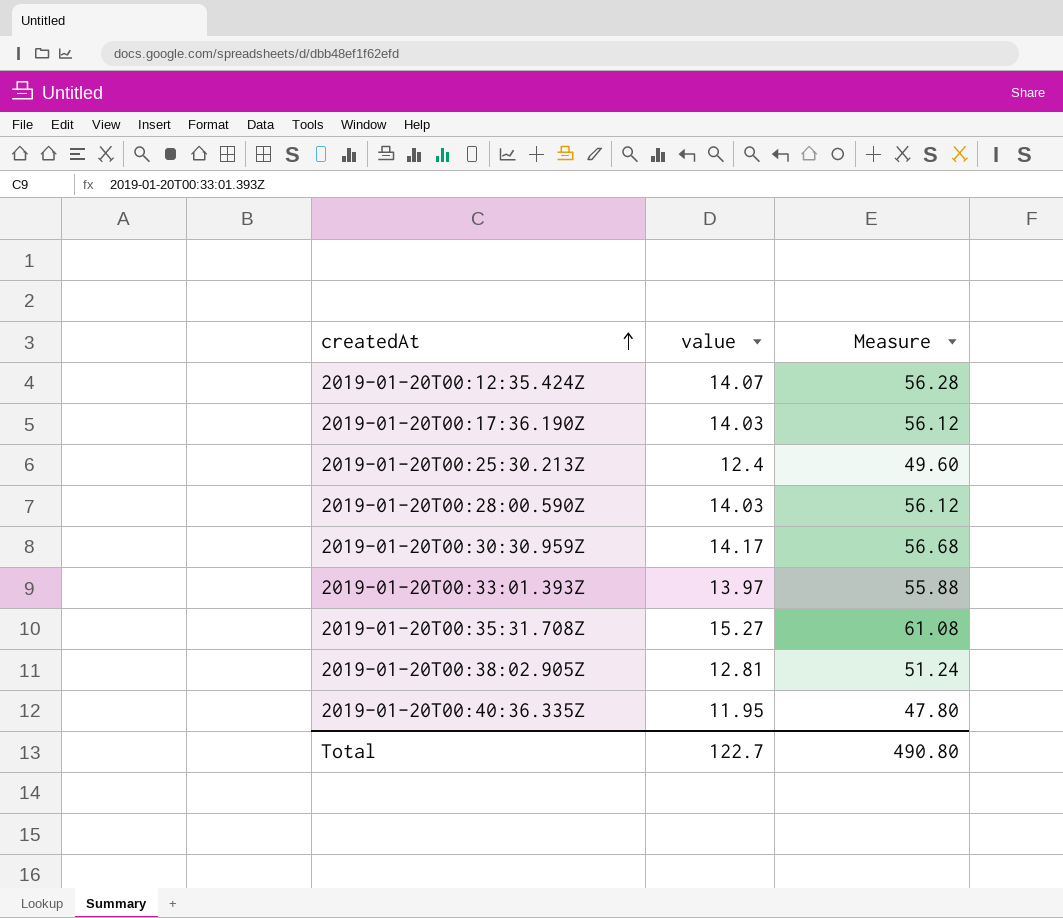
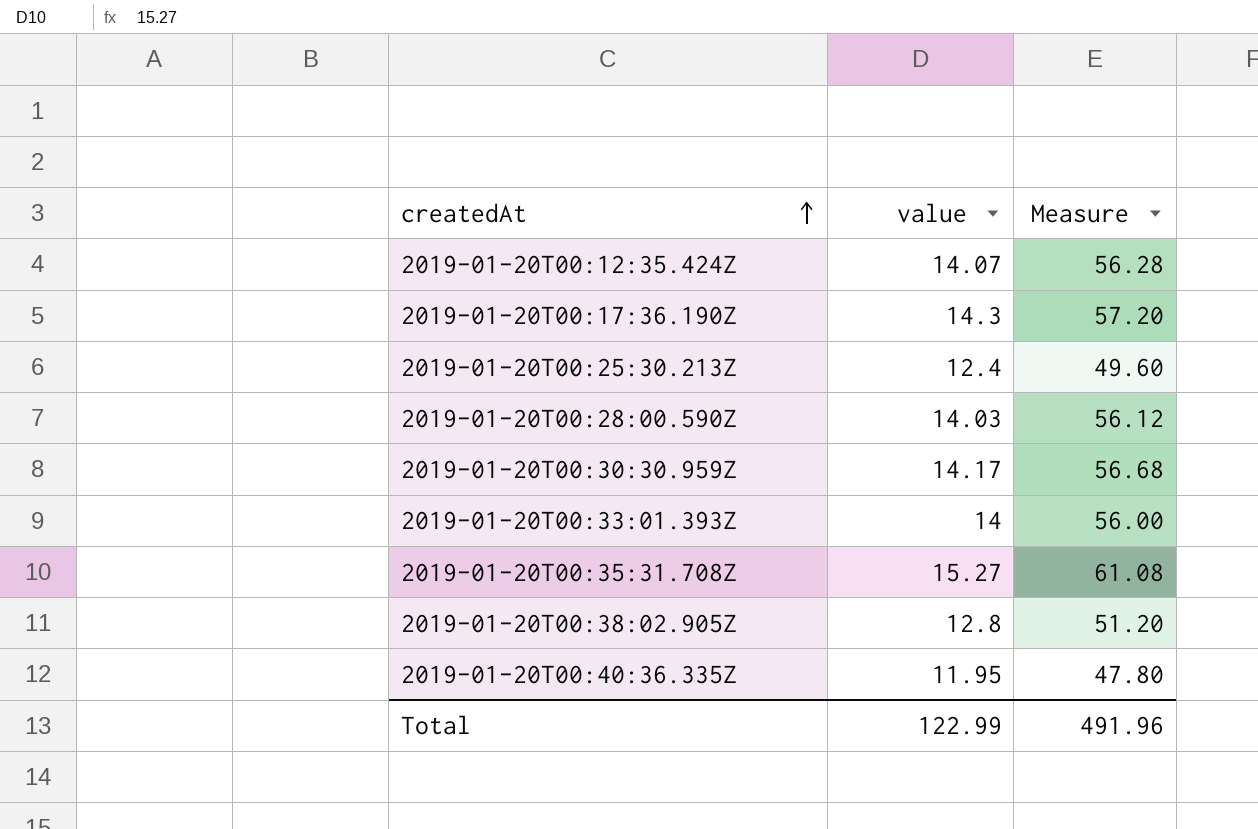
2019-01-20T00:17:36.190Z | value: 14.03 -> 14.3
2019-01-20T00:17:36.190Z | Measure: 56.12 -> 57.20
2019-01-20T00:33:01.393Z | value: 13.97 -> 14
2019-01-20T00:33:01.393Z | Measure: 55.88 -> 56.00
2019-01-20T00:38:02.905Z | value: 12.81 -> 12.8
2019-01-20T00:38:02.905Z | Measure: 51.24 -> 51.20
Total | value: 122.7 -> 122.99
Total | Measure: 490.80 -> 491.96

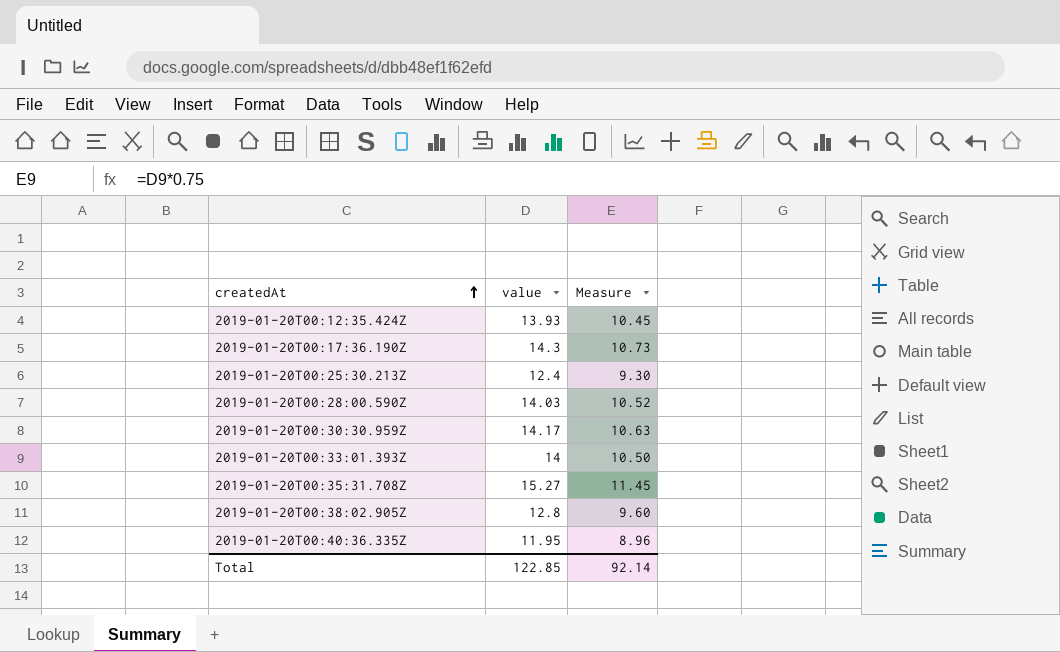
column Measure | formula: [value] * 4 -> [value] * 0.75
2019-01-20T00:12:35.424Z | value: 14.07 -> 13.93
Total | value: 122.99 -> 122.85
Total | Measure: 491.96 -> 92.14

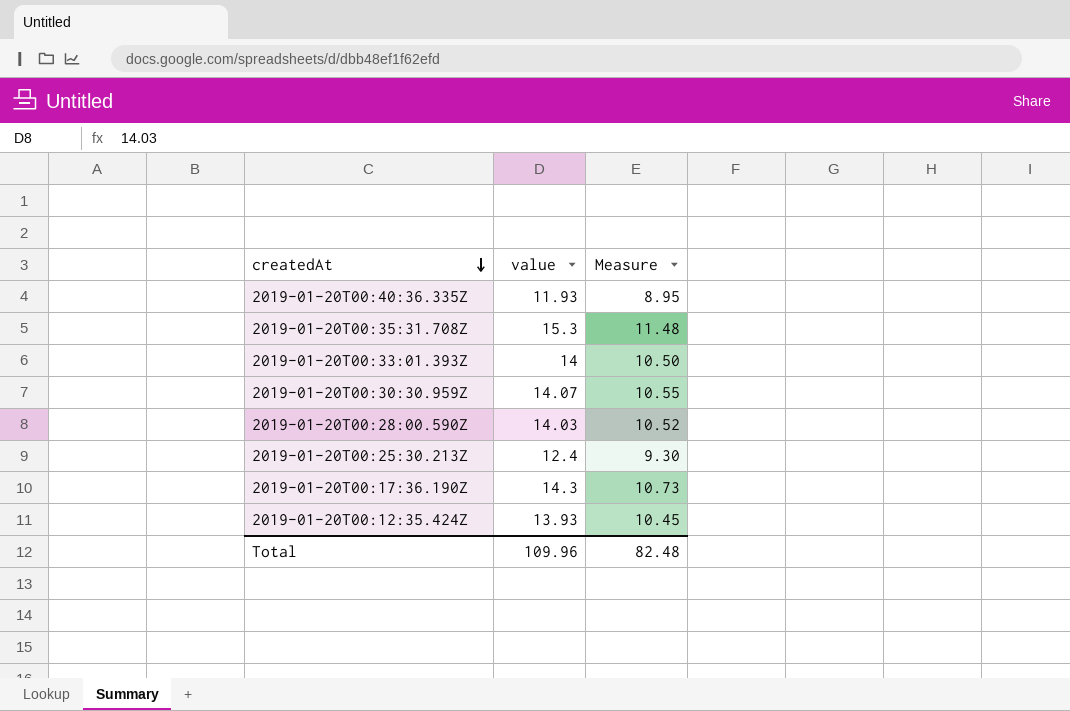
row order: createdAt ascending -> createdAt descending
row 2019-01-20T00:38:02.905Z: 12.8 | 9.60 -> none
2019-01-20T00:40:36.335Z | value: 11.95 -> 11.93
2019-01-20T00:40:36.335Z | Measure: 8.96 -> 8.95
2019-01-20T00:35:31.708Z | value: 15.27 -> 15.3
2019-01-20T00:35:31.708Z | Measure: 11.45 -> 11.48
2019-01-20T00:30:30.959Z | value: 14.17 -> 14.07
2019-01-20T00:30:30.959Z | Measure: 10.63 -> 10.55
Total | value: 122.85 -> 109.96
Total | Measure: 92.14 -> 82.48

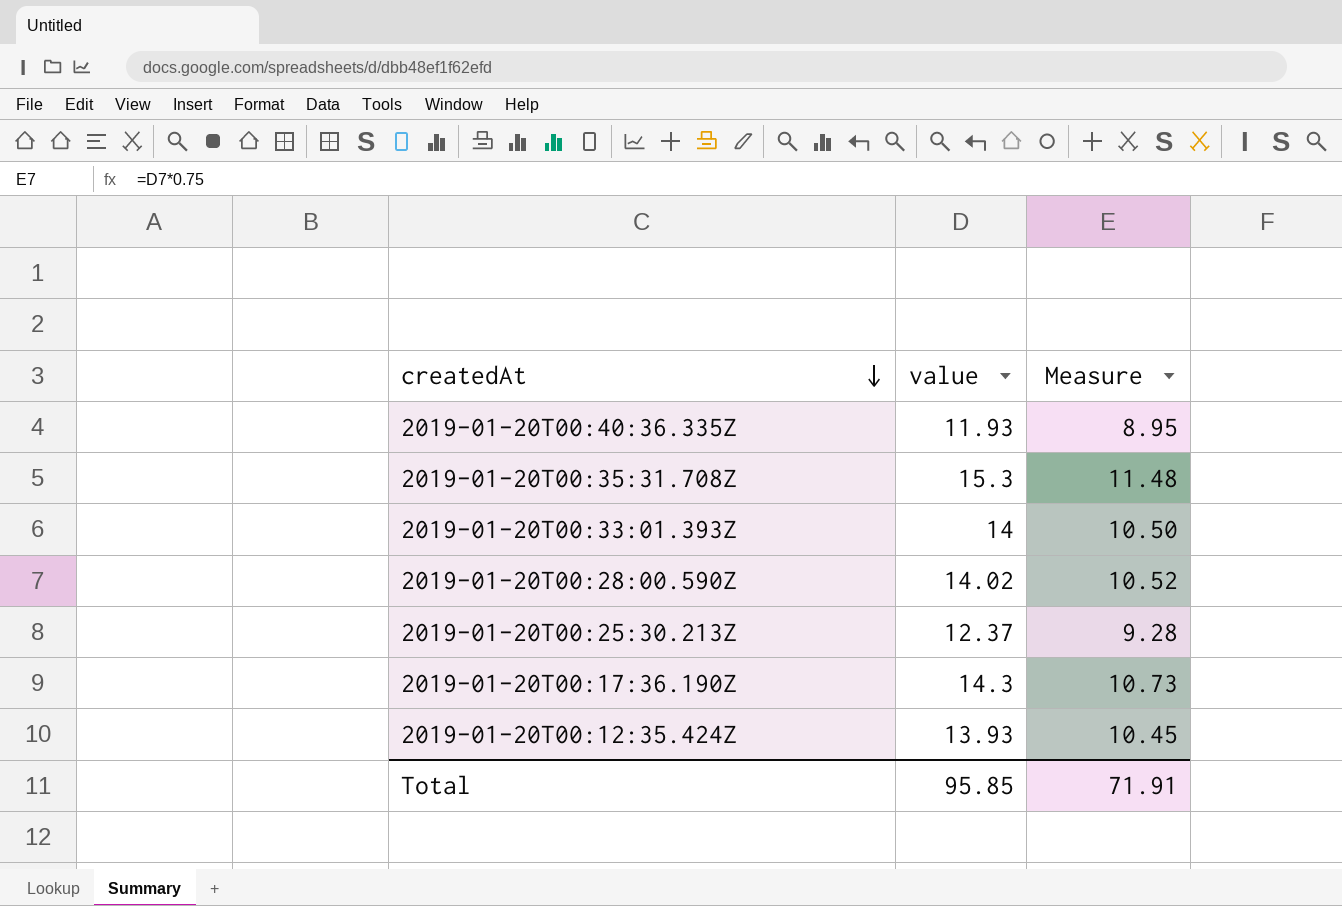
row 2019-01-20T00:30:30.959Z: 14.07 | 10.55 -> none
2019-01-20T00:28:00.590Z | value: 14.03 -> 14.02
2019-01-20T00:25:30.213Z | value: 12.4 -> 12.37
2019-01-20T00:25:30.213Z | Measure: 9.30 -> 9.28
Total | value: 109.96 -> 95.85
Total | Measure: 82.48 -> 71.91

